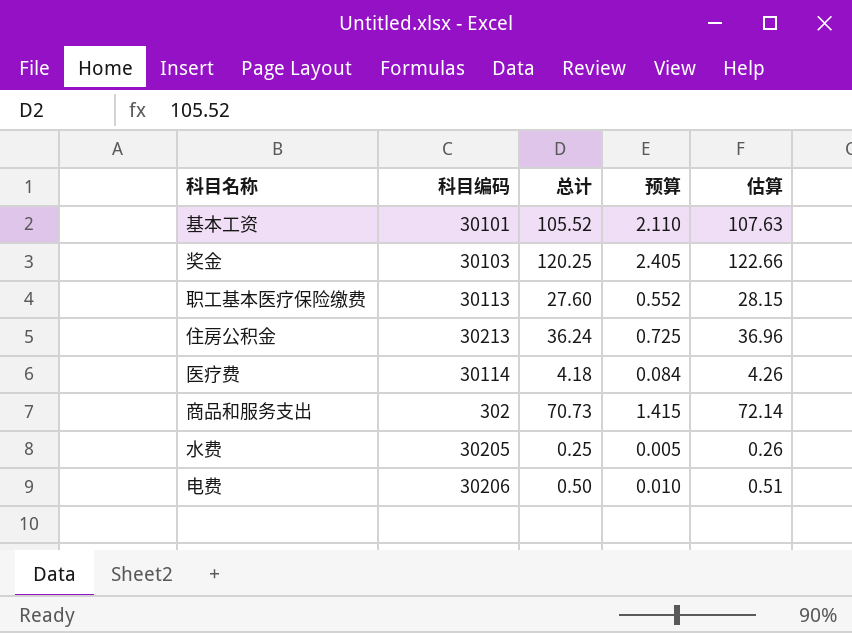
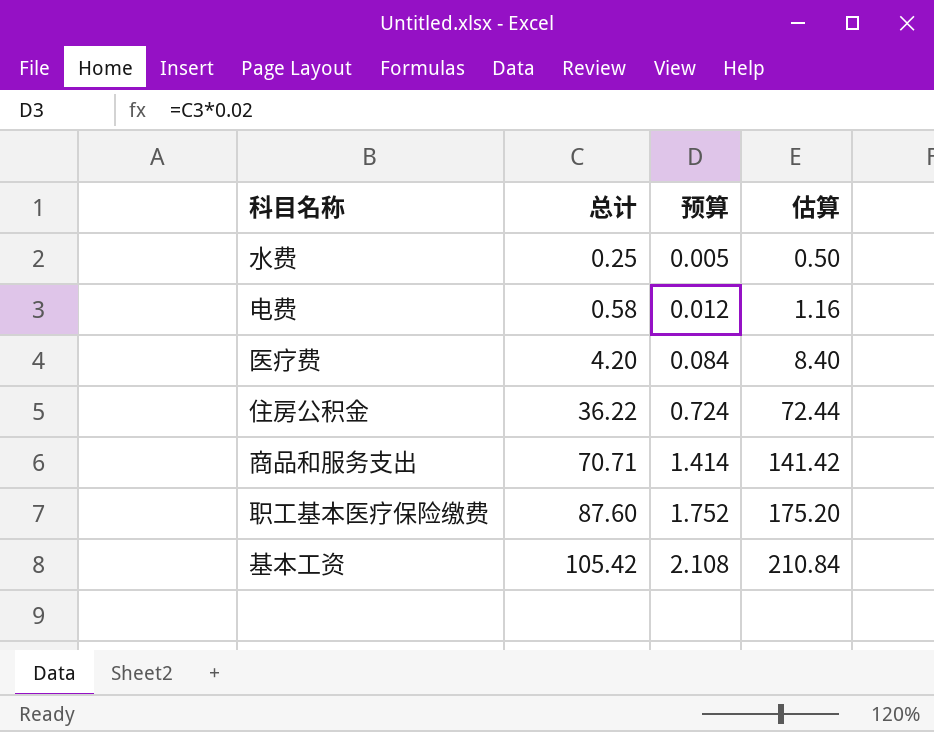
row order: none -> 总计 ascending
column 科目编码 | position: 2 -> none
column 估算 | formula: [总计] * 1.02 -> [总计] * 2
row 奖金: 30103 | 120.25 | 2.405 | 122.66 -> none
电费 | 总计: 0.50 -> 0.58
电费 | 预算: 0.010 -> 0.012
医疗费 | 总计: 4.18 -> 4.20
住房公积金 | 总计: 36.24 -> 36.22
住房公积金 | 预算: 0.725 -> 0.724
商品和服务支出 | 总计: 70.73 -> 70.71
商品和服务支出 | 预算: 1.415 -> 1.414
职工基本医疗保险缴费 | 总计: 27.60 -> 87.60
职工基本医疗保险缴费 | 预算: 0.552 -> 1.752
基本工资 | 总计: 105.52 -> 105.42
基本工资 | 预算: 2.110 -> 2.108

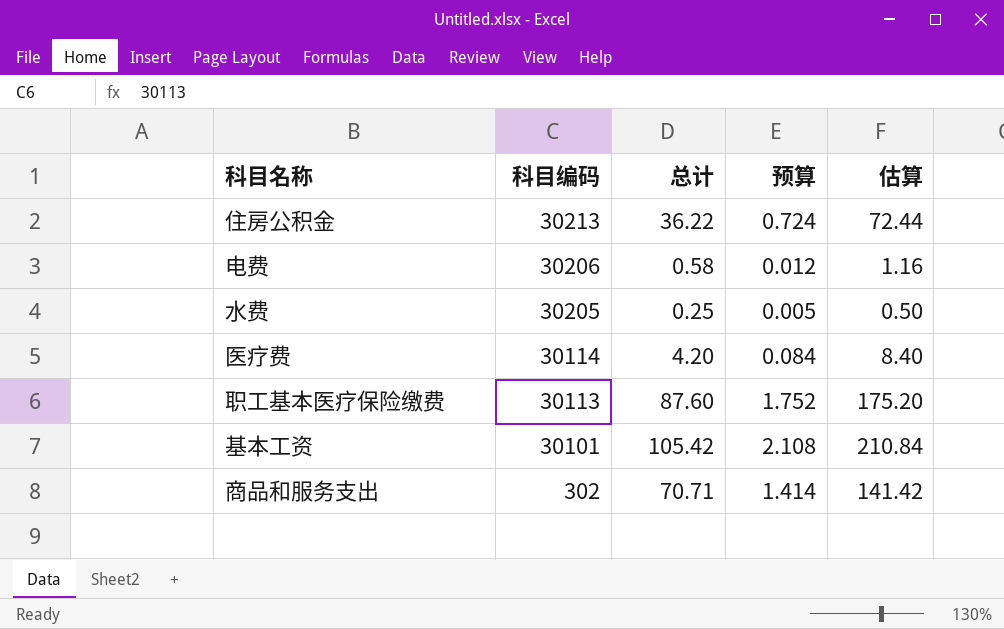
row order: 总计 ascending -> 科目编码 descending
column 科目编码 | position: none -> 2

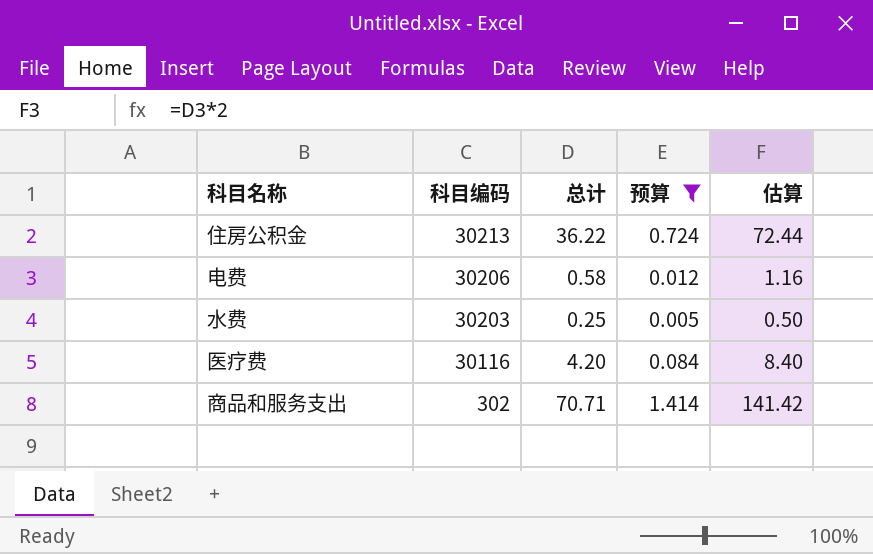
filter: none -> 预算 <= 1.414
水费 | 科目编码: 30205 -> 30203
医疗费 | 科目编码: 30114 -> 30116

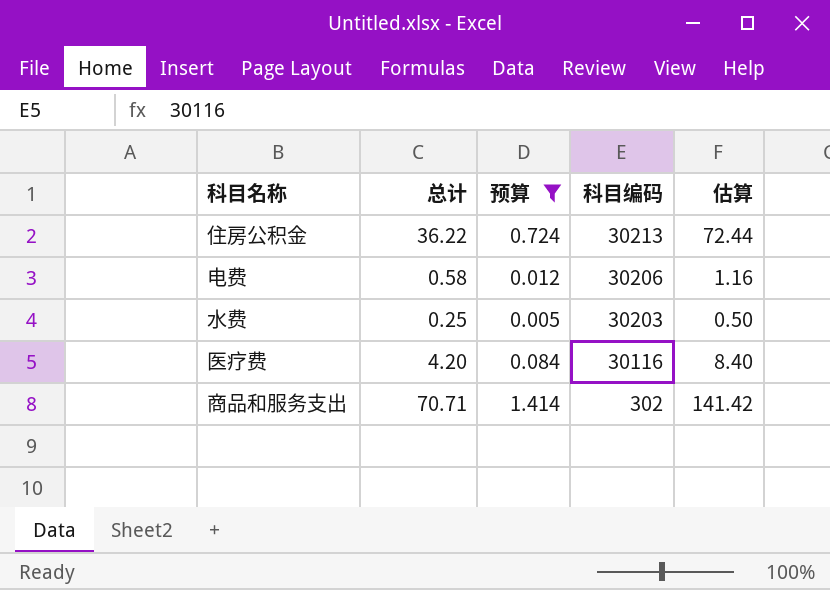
column 科目编码 | position: 2 -> 4

